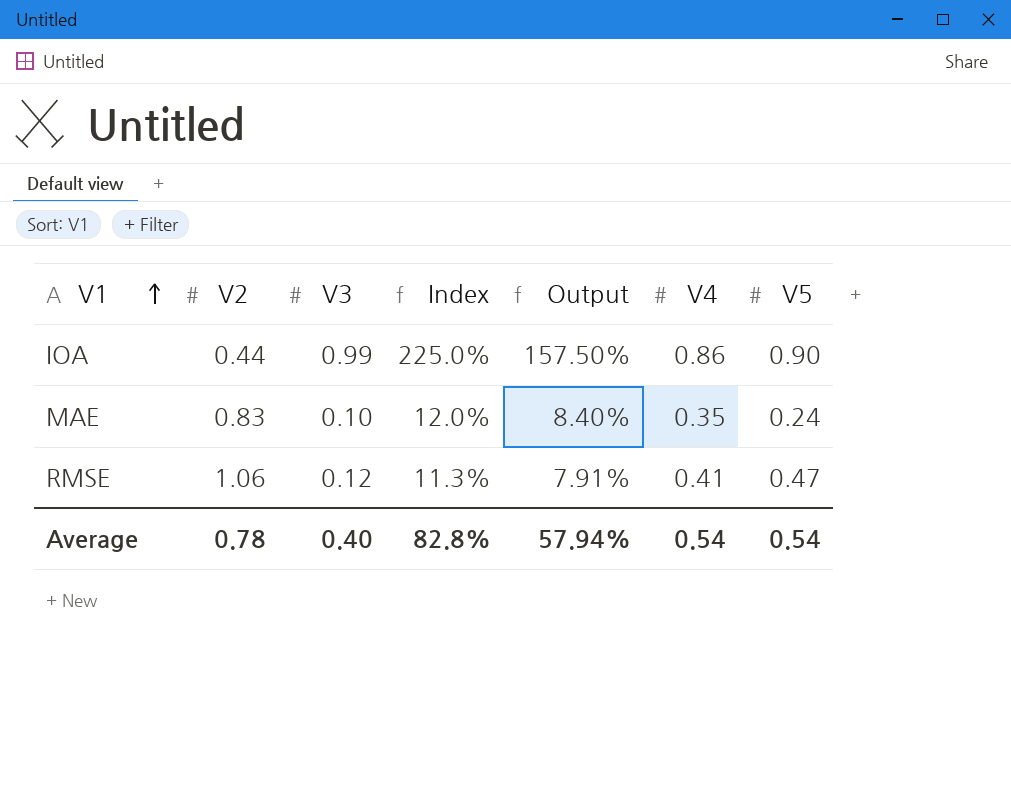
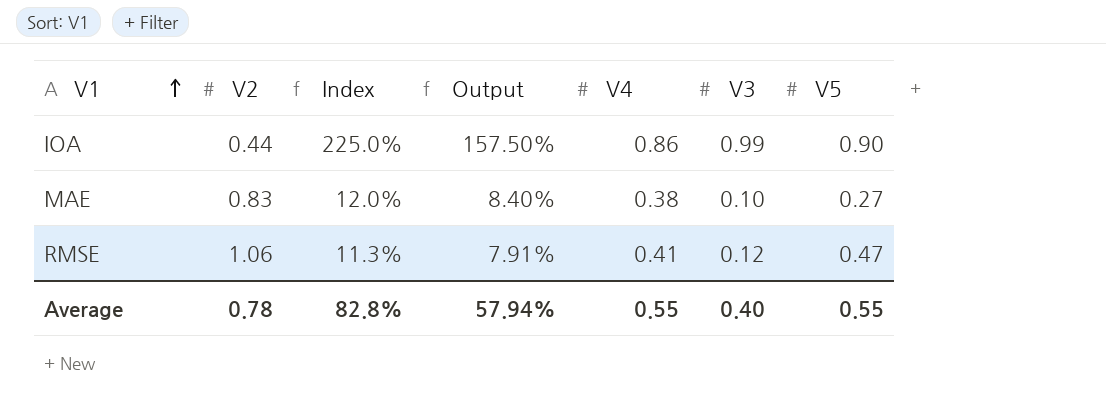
column V3 | position: 3 -> 6
MAE | V4: 0.35 -> 0.38
MAE | V5: 0.24 -> 0.27
Average | V4: 0.54 -> 0.55
Average | V5: 0.54 -> 0.55

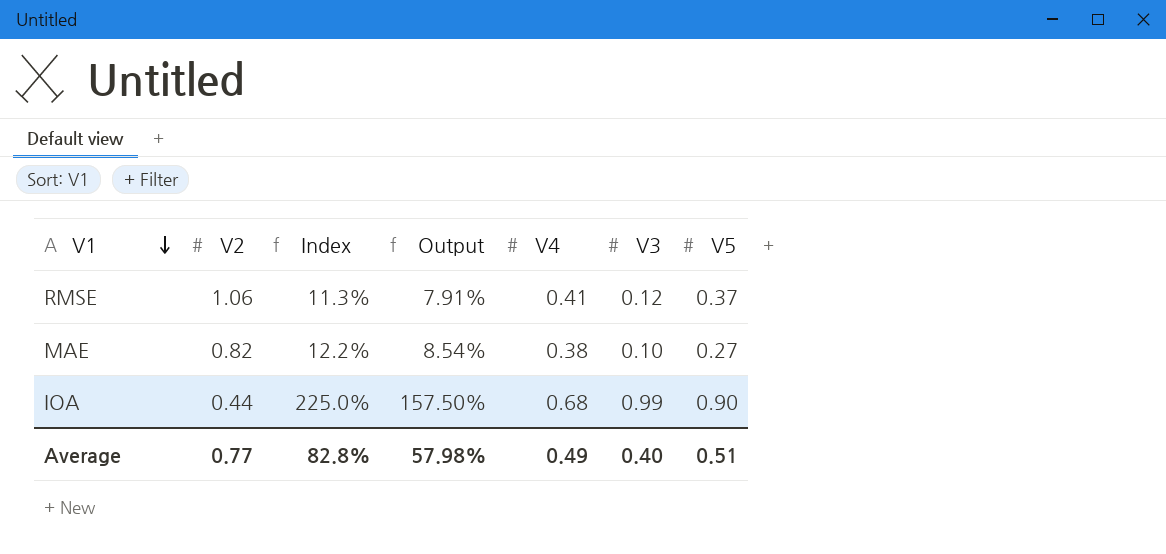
row order: V1 ascending -> V1 descending
RMSE | V5: 0.47 -> 0.37
MAE | V2: 0.83 -> 0.82
MAE | Index: 12.0% -> 12.2%
MAE | Output: 8.40% -> 8.54%
IOA | V4: 0.86 -> 0.68
Average | V2: 0.78 -> 0.77
Average | Output: 57.94% -> 57.98%
Average | V4: 0.55 -> 0.49
Average | V5: 0.55 -> 0.51

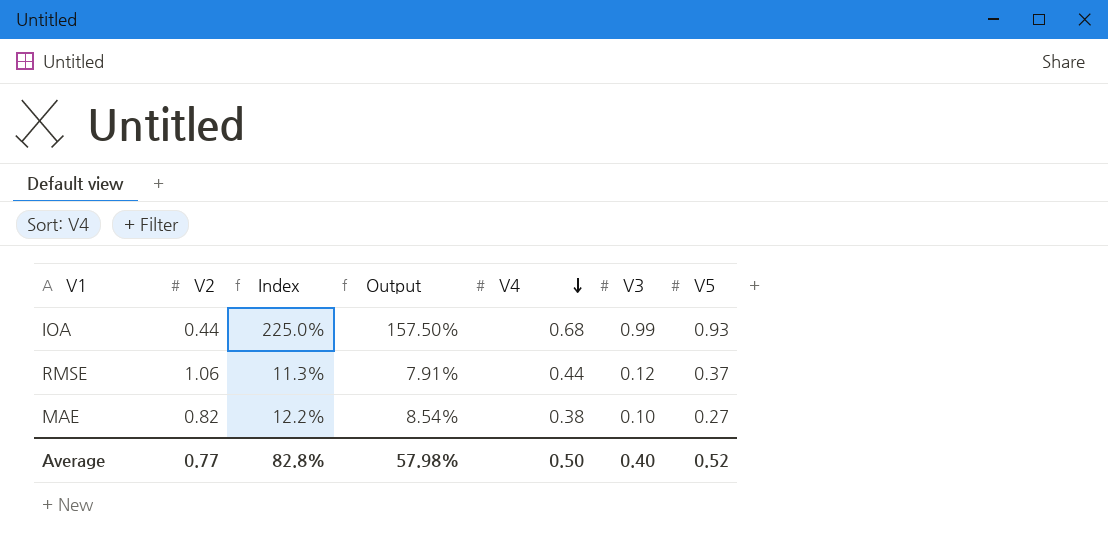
row order: V1 descending -> V4 descending
IOA | V5: 0.90 -> 0.93
RMSE | V4: 0.41 -> 0.44
Average | V4: 0.49 -> 0.50
Average | V5: 0.51 -> 0.52

